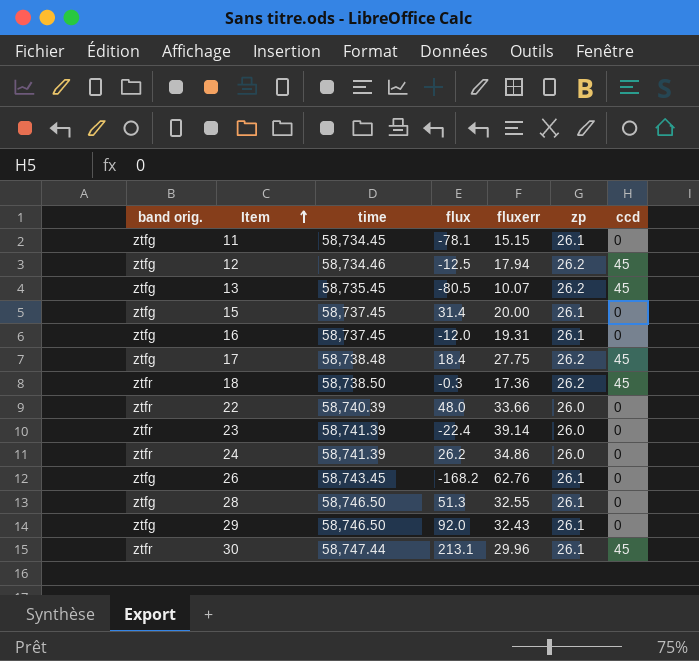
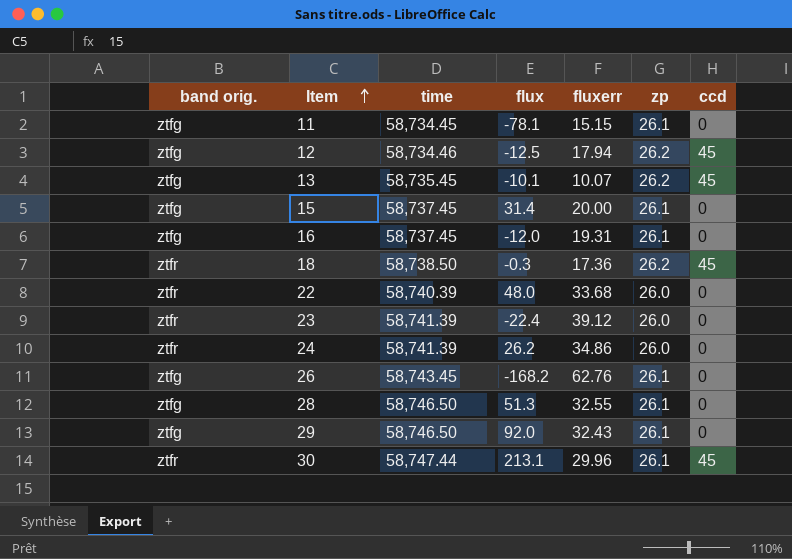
row 17: ztfg | 58,738.48 | 18.4 | 27.75 | 26.2 | 45 -> none
13 | flux: -80.5 -> -10.1
22 | fluxerr: 33.66 -> 33.68
23 | fluxerr: 39.14 -> 39.12

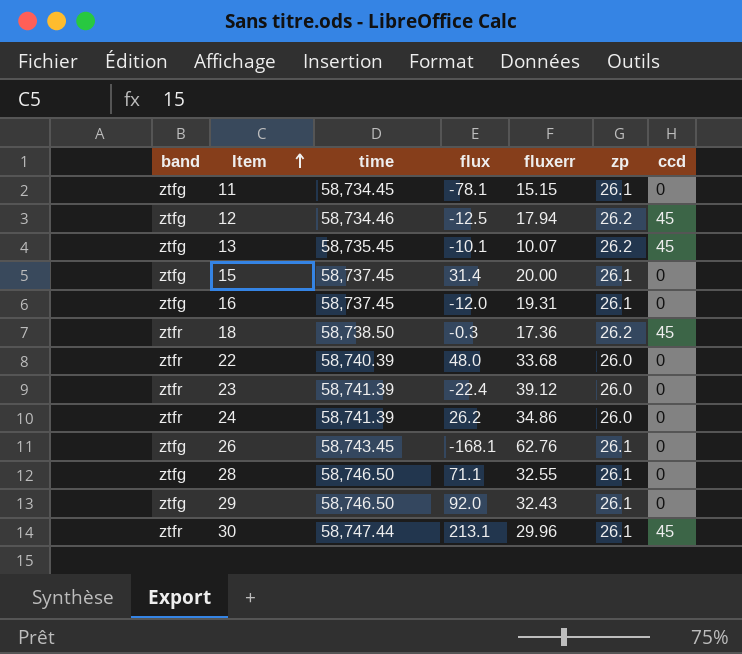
column name: band orig. -> band
26 | flux: -168.2 -> -168.1
28 | flux: 51.3 -> 71.1

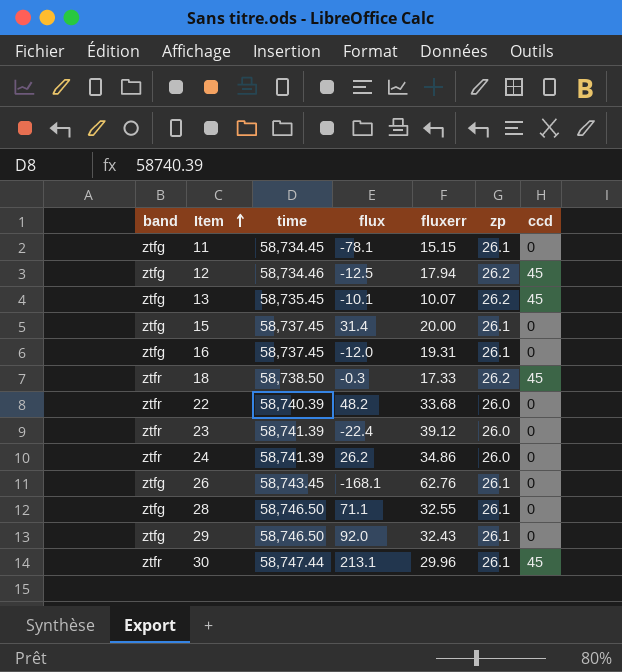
18 | fluxerr: 17.36 -> 17.33
22 | flux: 48.0 -> 48.2

